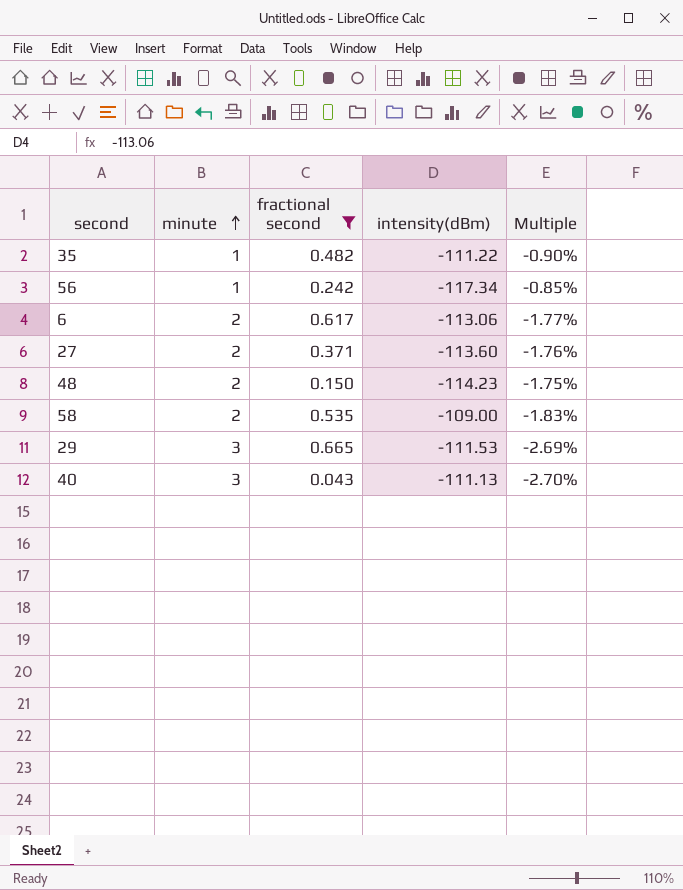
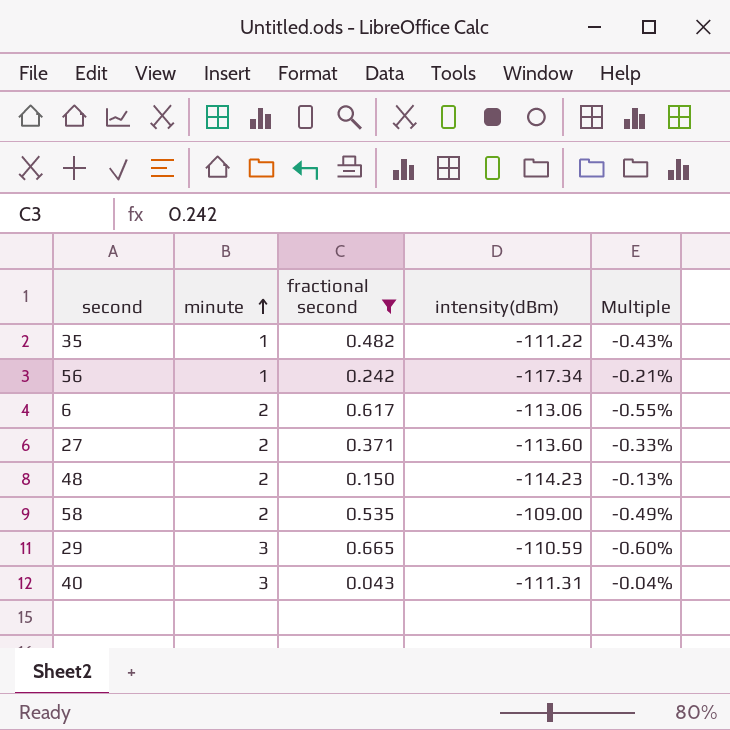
column Multiple | formula: [minute] / [intensity(dBm)] -> [fractional second] / [intensity(dBm)]
29 | intensity(dBm): -111.53 -> -110.59
40 | intensity(dBm): -111.13 -> -111.31

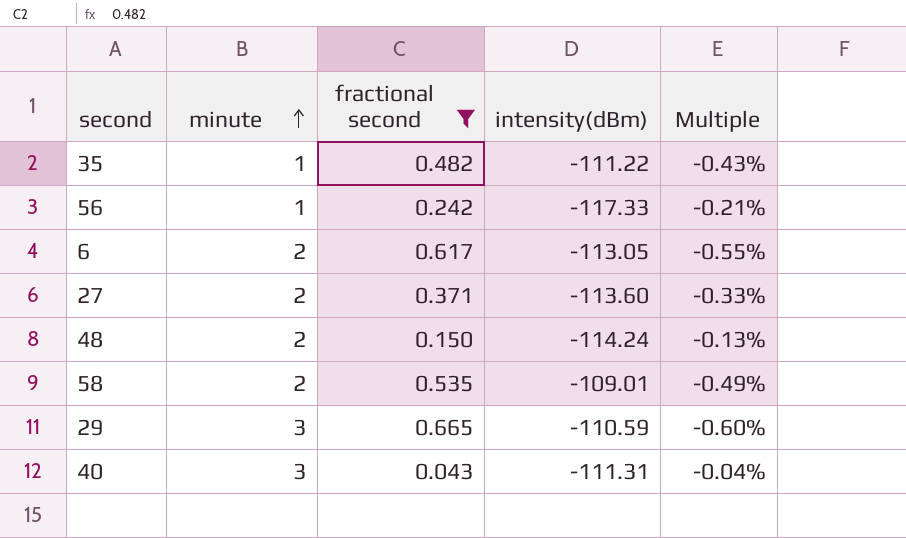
56 | intensity(dBm): -117.34 -> -117.33
6 | intensity(dBm): -113.06 -> -113.05
48 | intensity(dBm): -114.23 -> -114.24
58 | intensity(dBm): -109.00 -> -109.01

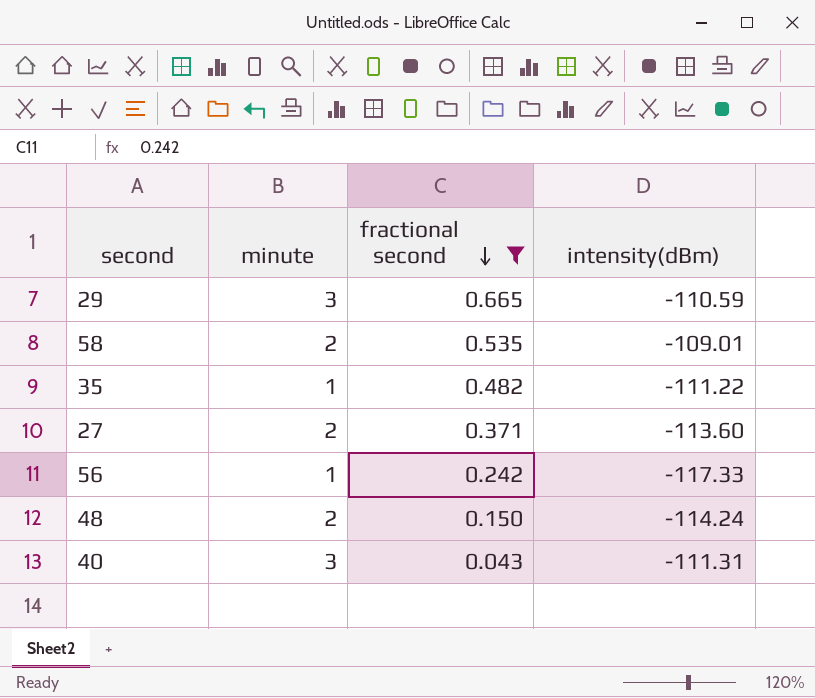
row order: minute ascending -> fractional second descending
column Multiple | formula: [fractional second] / [intensity(dBm)] -> none
row 6: 2 | 0.617 | -113.05 | -0.55% -> none

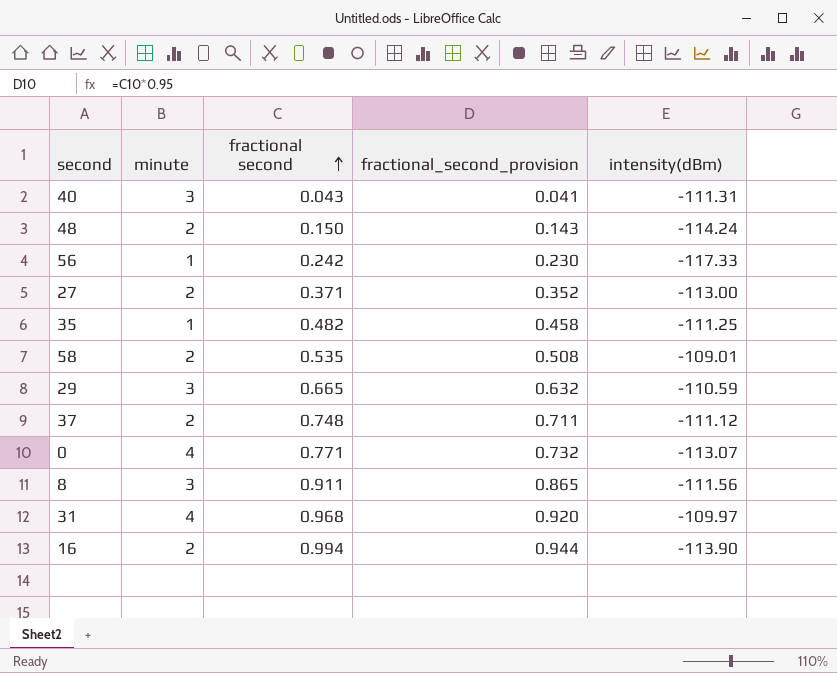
filter: fractional second <= 0.665 -> none
row order: fractional second descending -> fractional second ascending
column fractional_second_provision | formula: none -> [fractional second] * 0.95
27 | intensity(dBm): -113.60 -> -113.00
35 | intensity(dBm): -111.22 -> -111.25

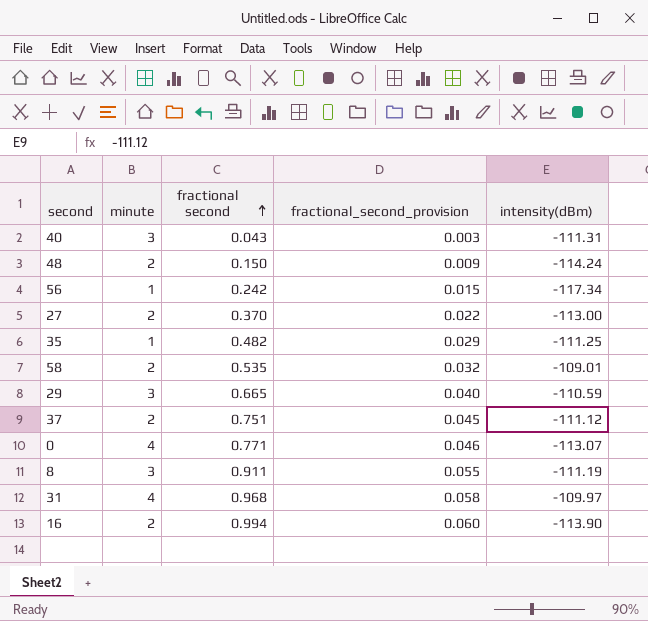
column fractional_second_provision | formula: [fractional second] * 0.95 -> [fractional second] * 0.06
56 | intensity(dBm): -117.33 -> -117.34
27 | fractional second: 0.371 -> 0.370
37 | fractional second: 0.748 -> 0.751
8 | intensity(dBm): -111.56 -> -111.19

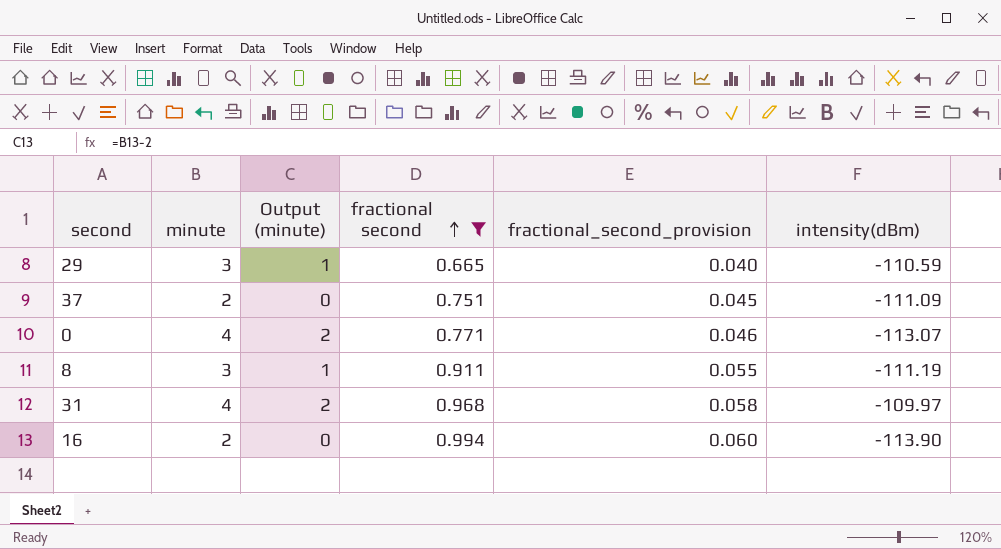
filter: none -> fractional second >= 0.665
column Output (minute) | formula: none -> [minute] - 2
37 | intensity(dBm): -111.12 -> -111.09

